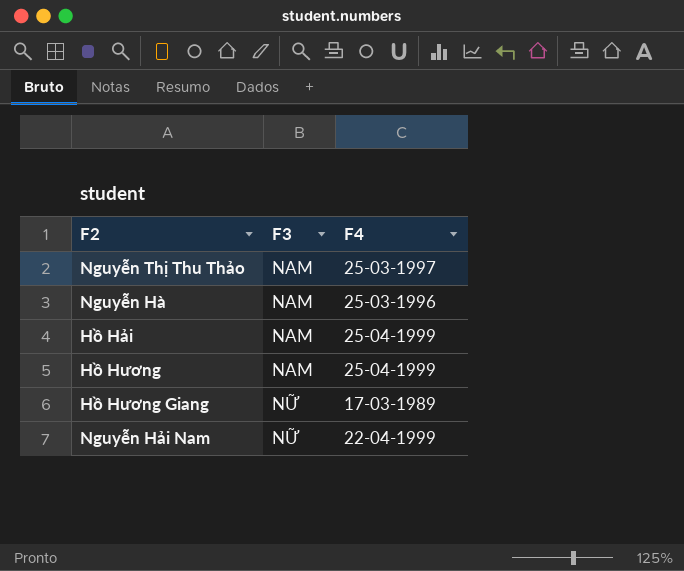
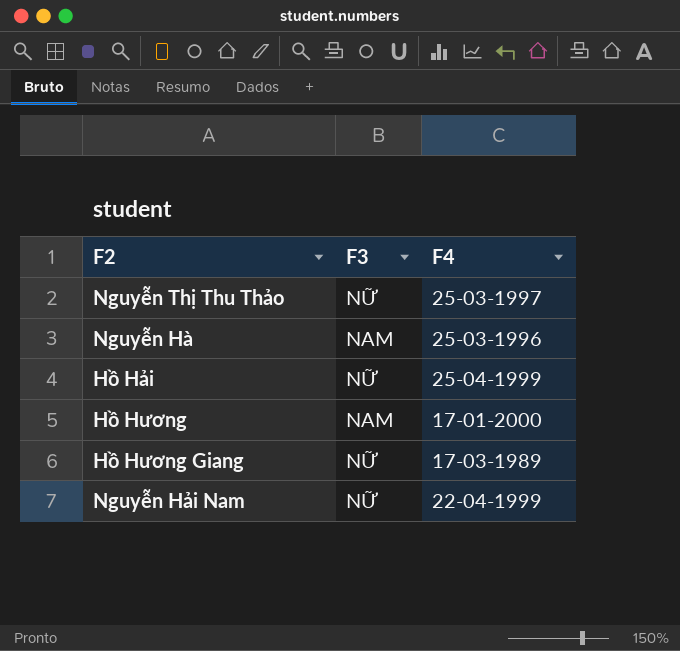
Nguyễn Thị Thu Thảo | F3: NAM -> NỮ
Hồ Hải | F3: NAM -> NỮ
Hồ Hương | F4: 25-04-1999 -> 17-01-2000

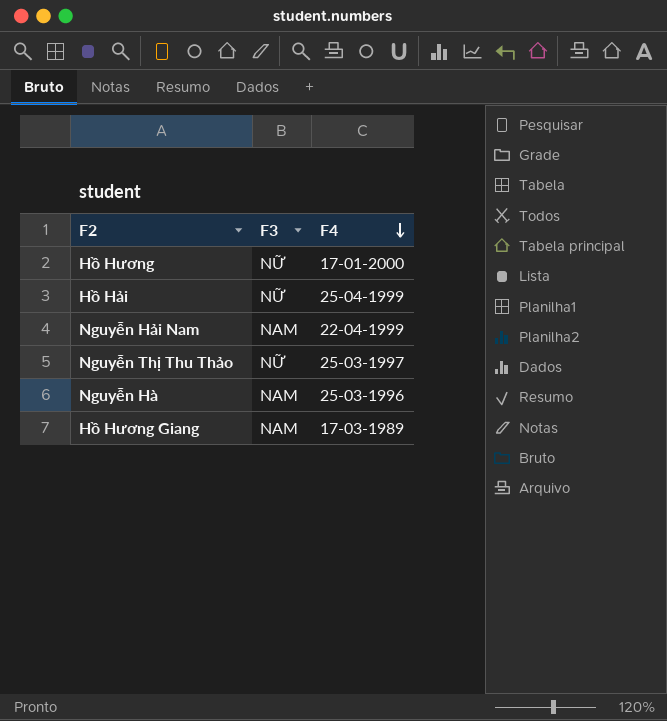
row order: none -> F4 descending
Hồ Hương | F3: NAM -> NỮ
Nguyễn Hải Nam | F3: NỮ -> NAM
Hồ Hương Giang | F3: NỮ -> NAM

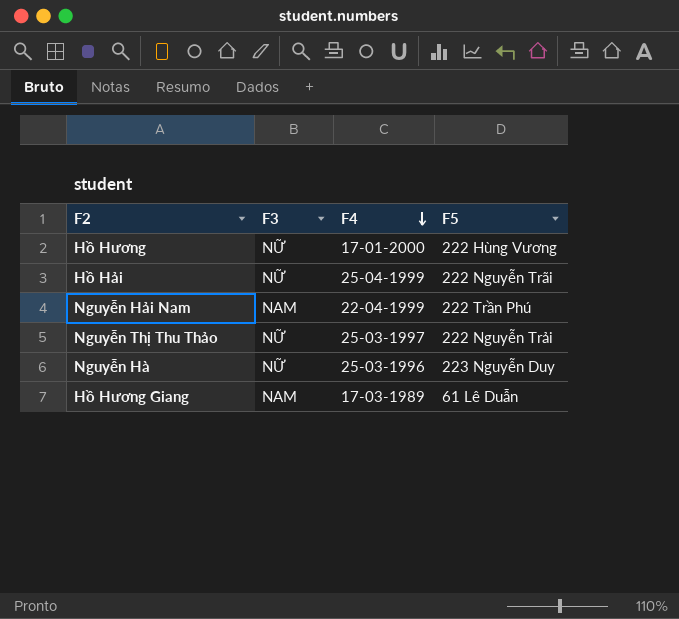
column F5 | position: none -> 4
Nguyễn Hà | F3: NAM -> NỮ

